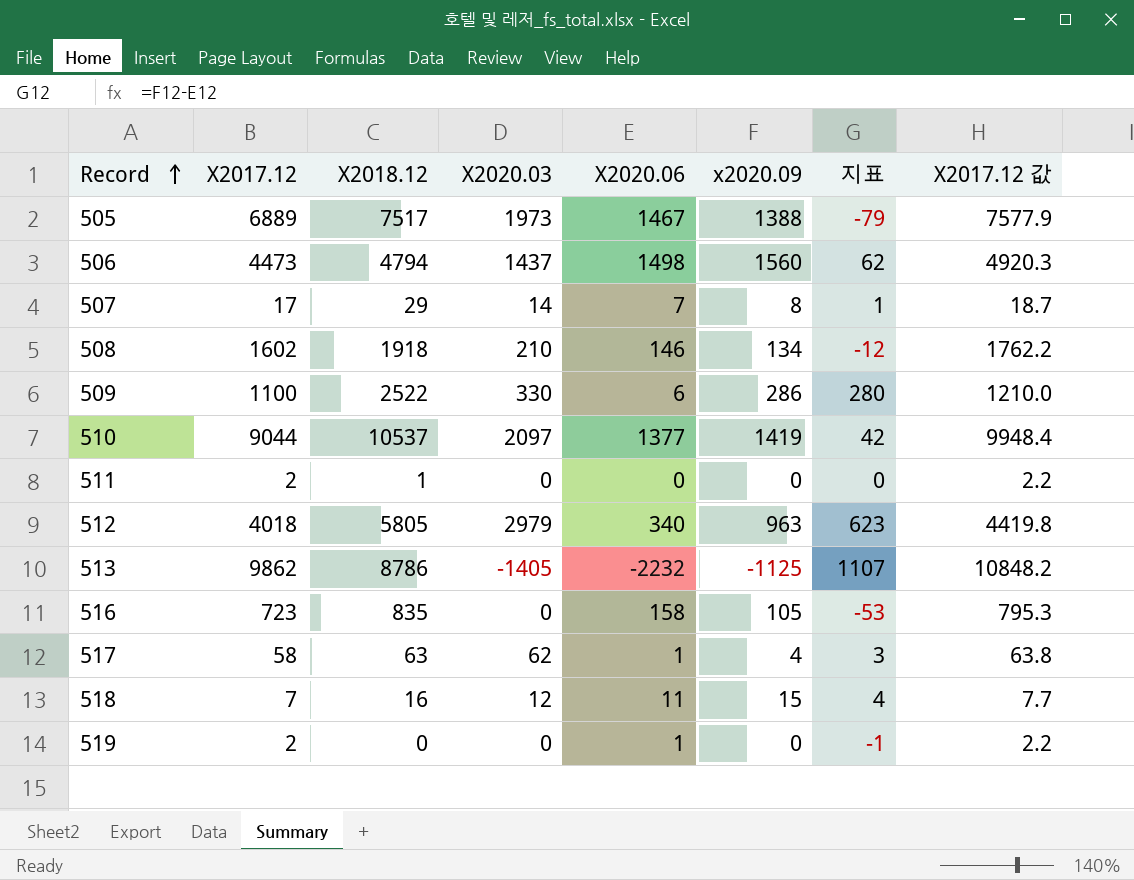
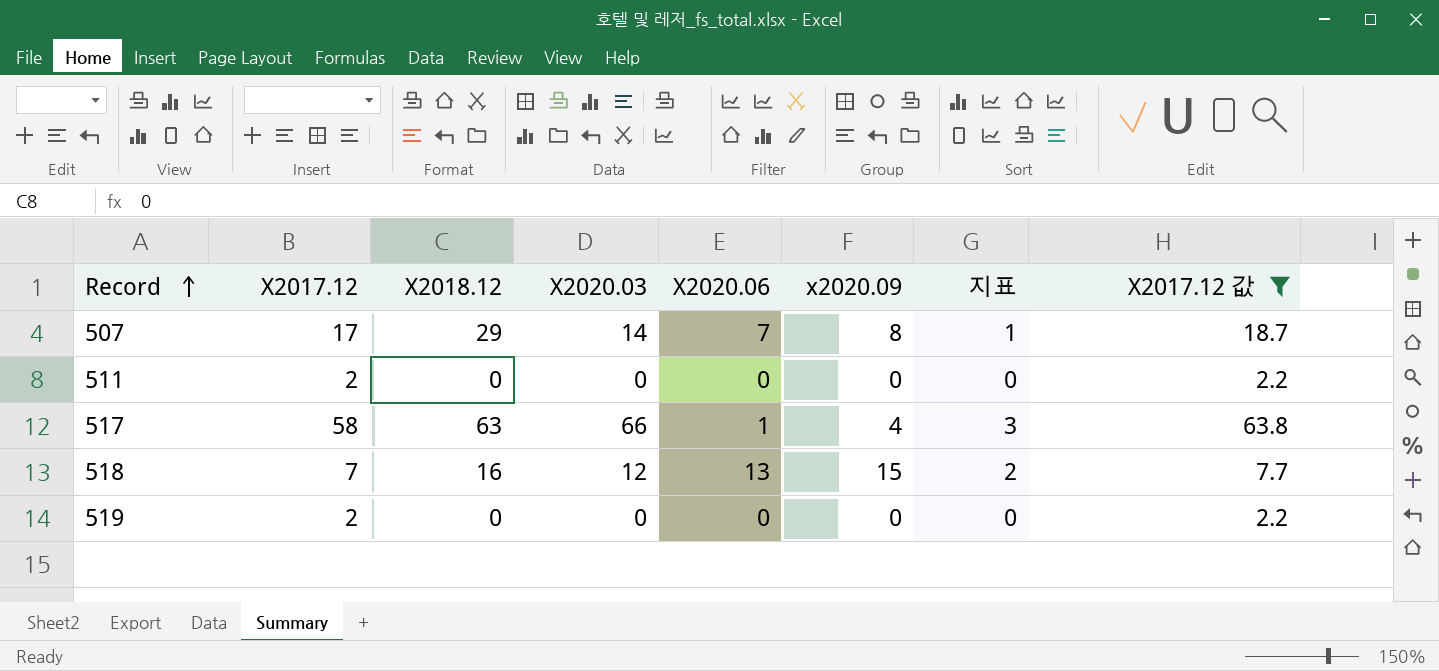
filter: none -> X2017.12 값 <= 63.8
511 | X2018.12: 1 -> 0
517 | X2020.03: 62 -> 66
518 | X2020.06: 11 -> 13
518 | 지표: 4 -> 2
519 | X2020.06: 1 -> 0
519 | 지표: -1 -> 0

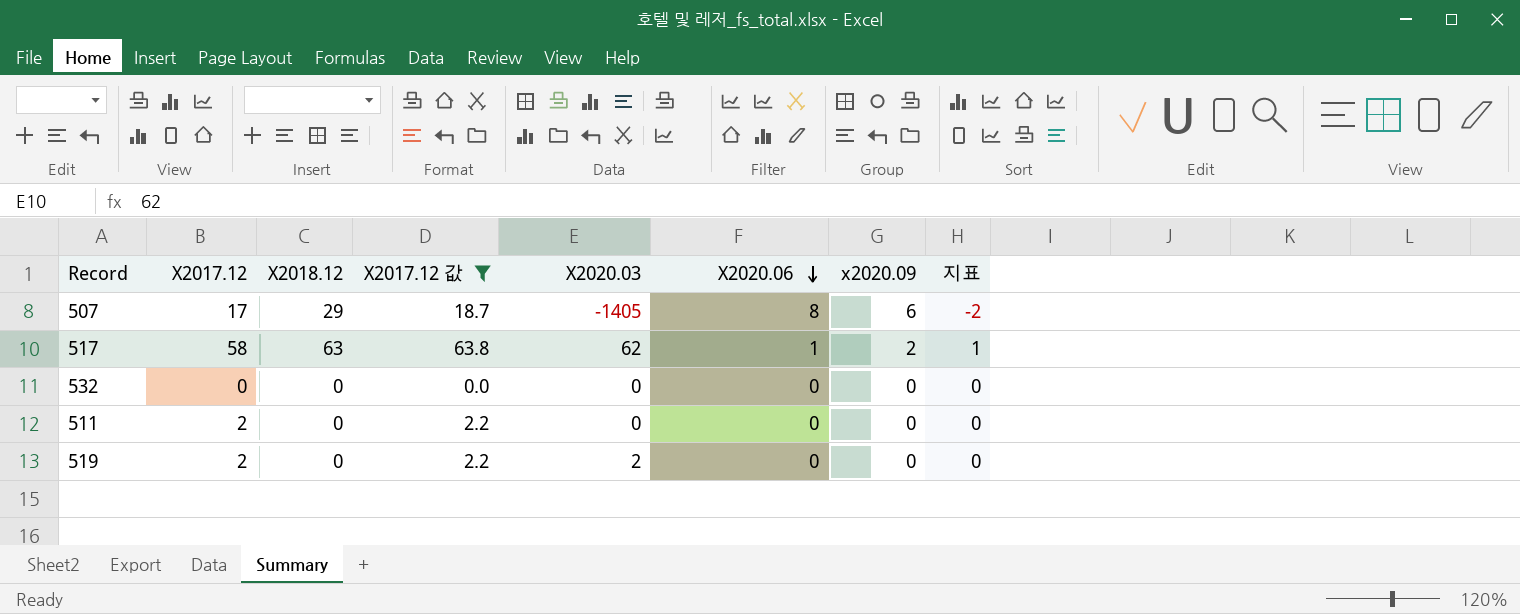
row order: Record ascending -> X2020.06 descending
column X2017.12 값 | position: 8 -> 4
row 518: 7 | 16 | 12 | 13 | 15 | 2 | 7.7 -> none
507 | X2020.03: 14 -> -1405
507 | X2020.06: 7 -> 8
507 | x2020.09: 8 -> 6
507 | 지표: 1 -> -2
517 | X2020.03: 66 -> 62
517 | x2020.09: 4 -> 2
517 | 지표: 3 -> 1
row 532: none -> 0 | 0 | 0.0 | 0 | 0 | 0 | 0
519 | X2020.03: 0 -> 2

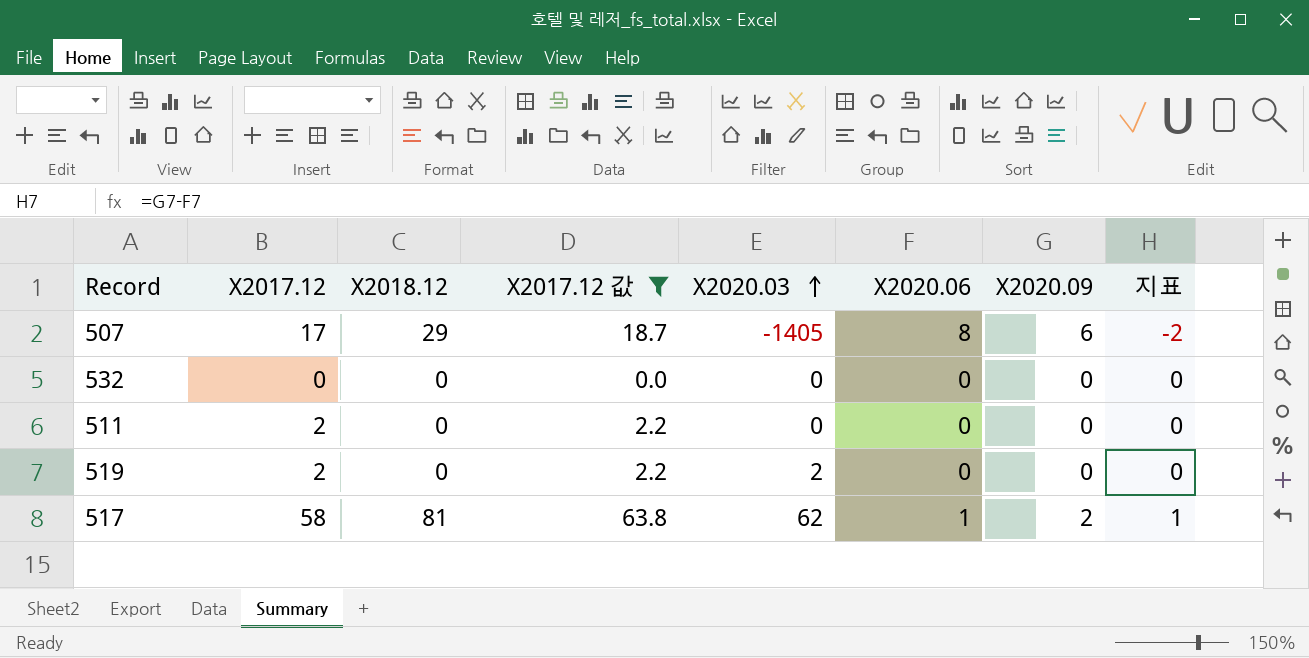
row order: X2020.06 descending -> X2020.03 ascending
column name: x2020.09 -> X2020.09
517 | X2018.12: 63 -> 81

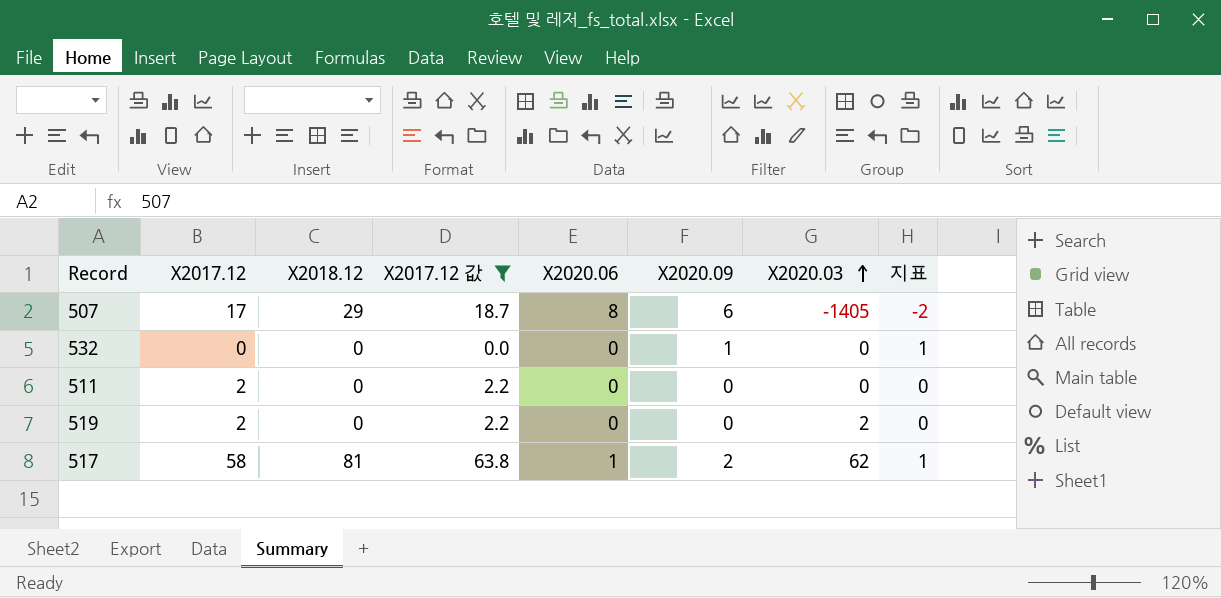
column X2020.03 | position: 5 -> 7
532 | X2020.09: 0 -> 1
532 | 지표: 0 -> 1

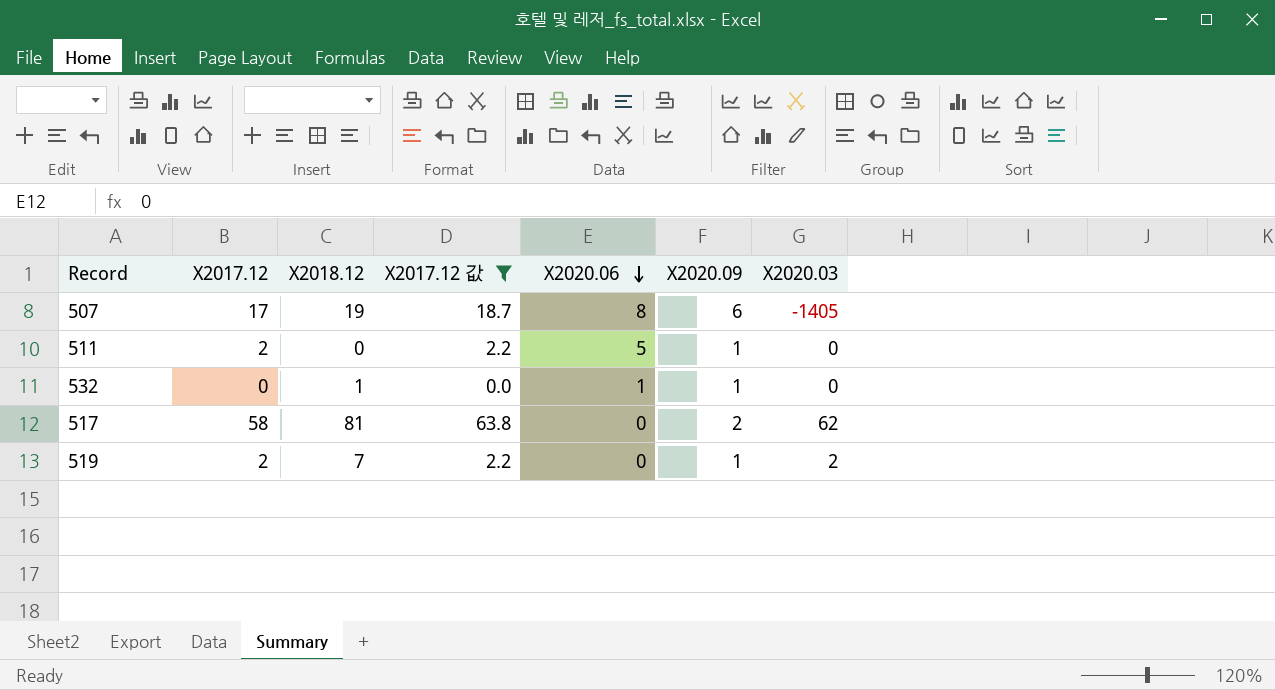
row order: X2020.03 ascending -> X2020.06 descending
column 지표 | formula: [X2020.09] - [X2020.06] -> none
507 | X2018.12: 29 -> 19
511 | X2020.06: 0 -> 5
511 | X2020.09: 0 -> 1
532 | X2018.12: 0 -> 1
532 | X2020.06: 0 -> 1
517 | X2020.06: 1 -> 0
519 | X2018.12: 0 -> 7
519 | X2020.09: 0 -> 1

